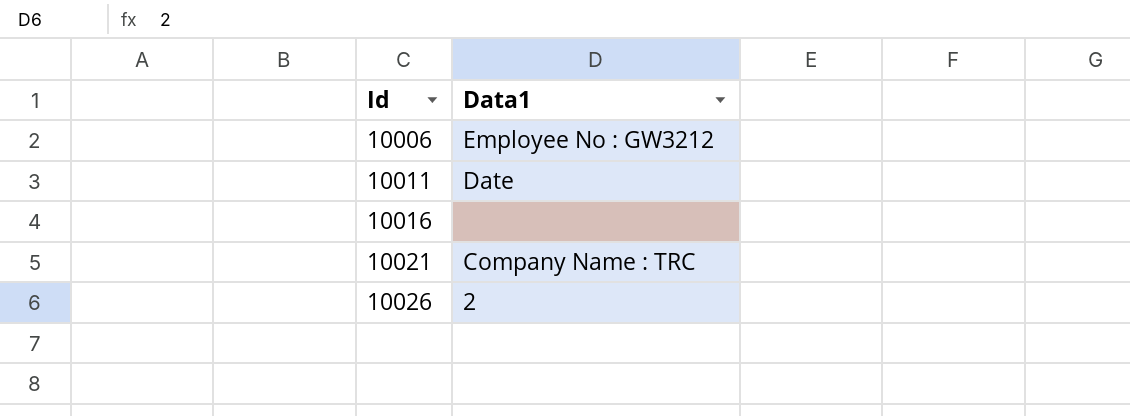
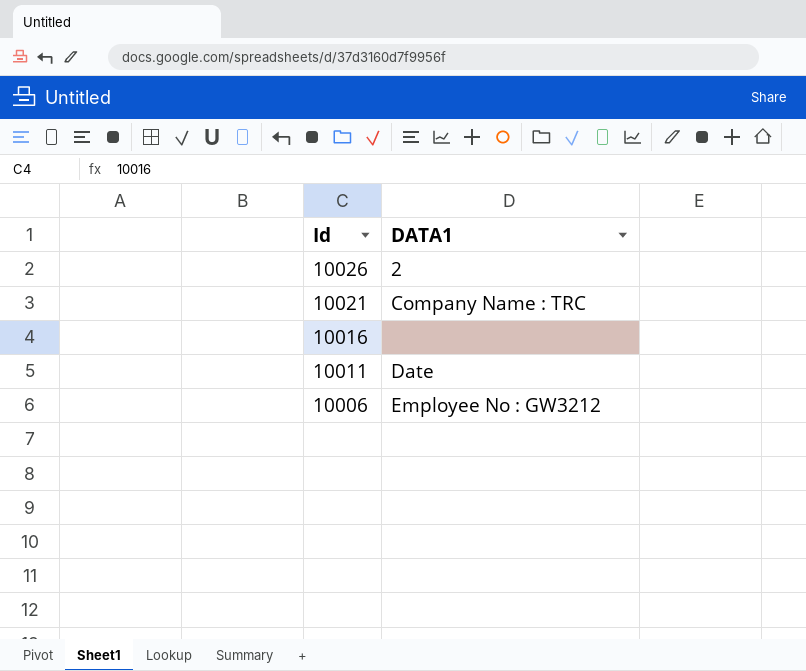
row order: Id ascending -> Id descending
column name: Data1 -> DATA1

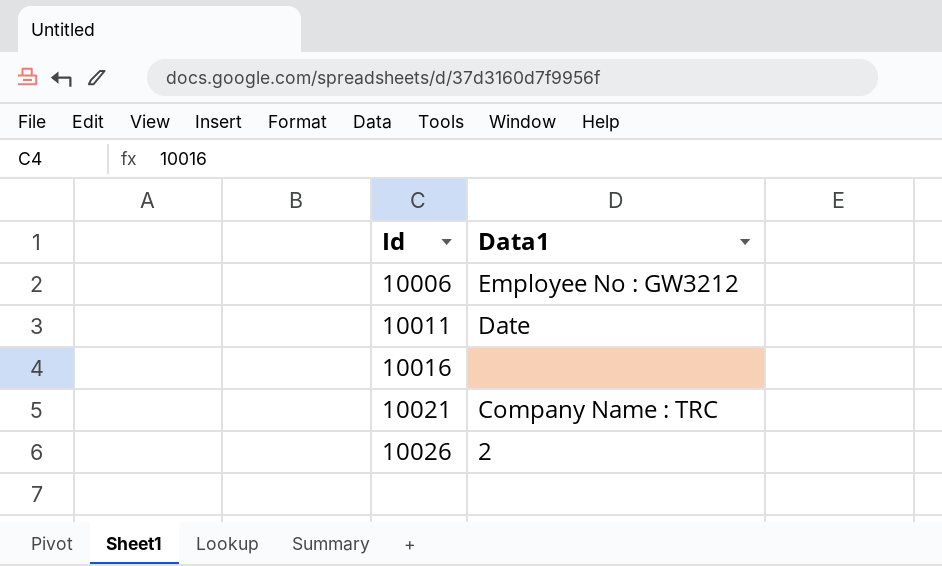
row order: Id descending -> Id ascending
column name: DATA1 -> Data1

